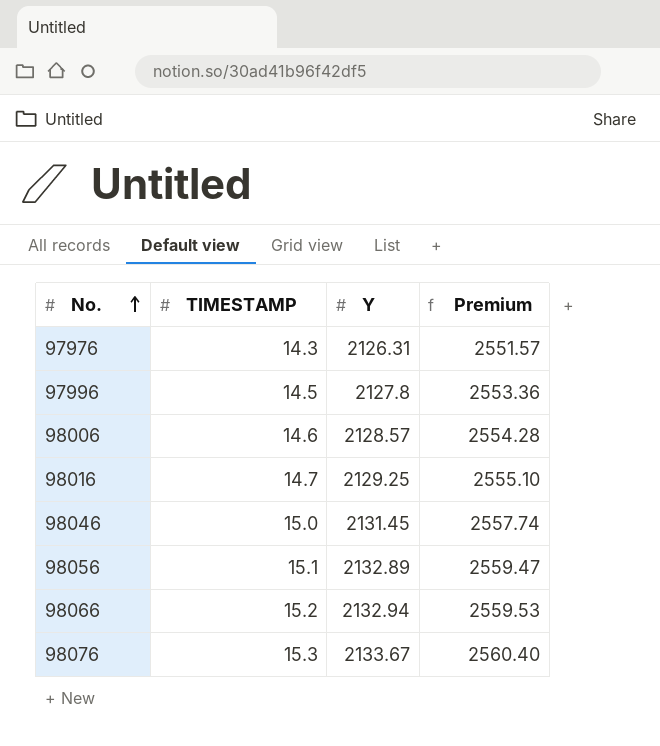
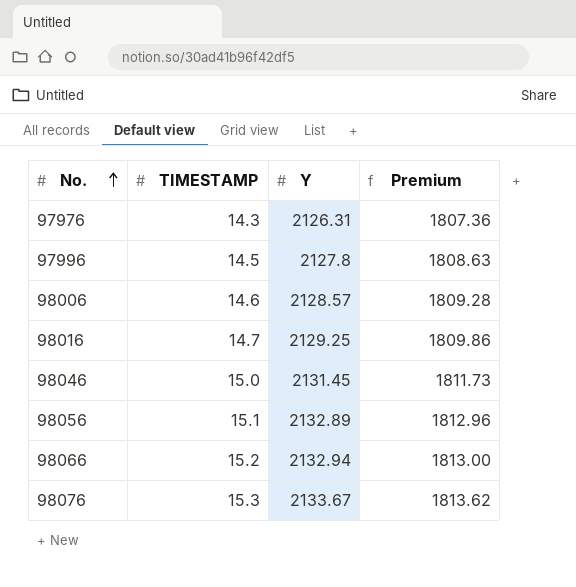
column Premium | formula: [Y] * 1.2 -> [Y] * 0.85

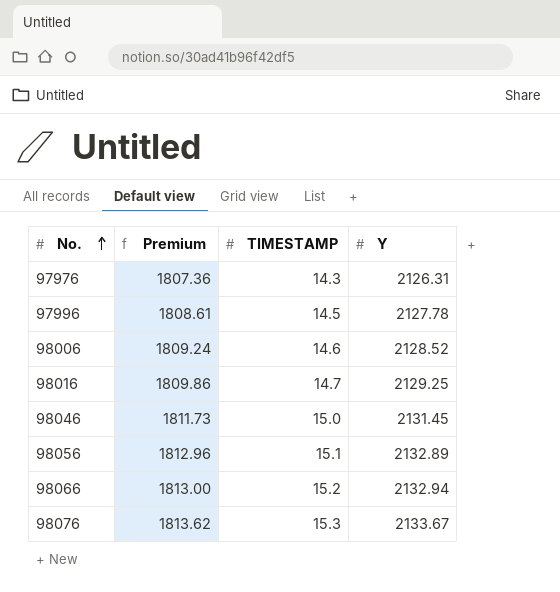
column Premium | position: 4 -> 2
97996 | Premium: 1808.63 -> 1808.61
97996 | Y: 2127.8 -> 2127.78
98006 | Premium: 1809.28 -> 1809.24
98006 | Y: 2128.57 -> 2128.52

